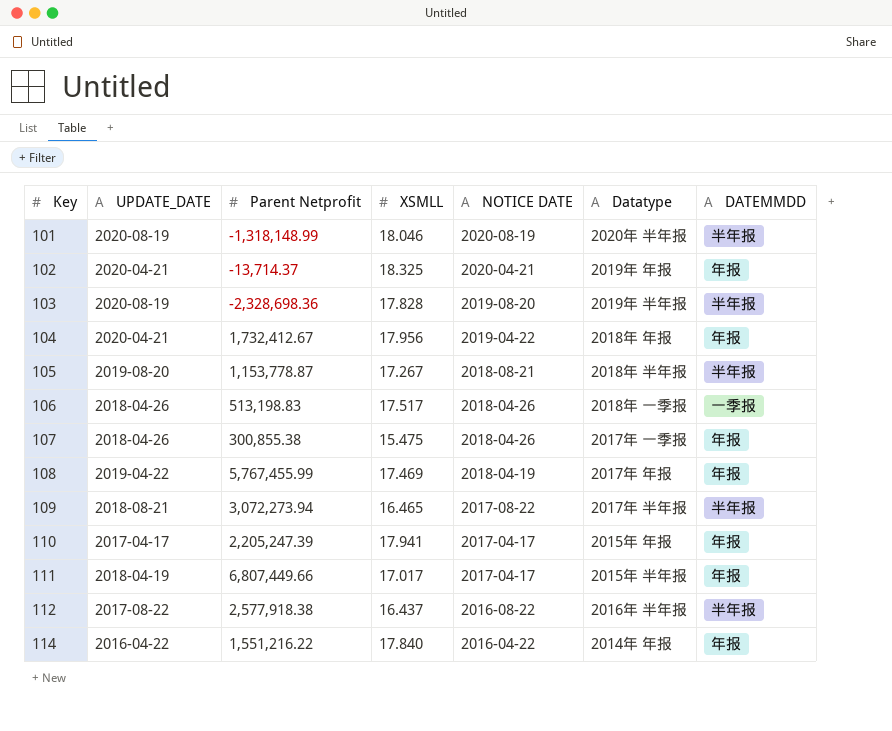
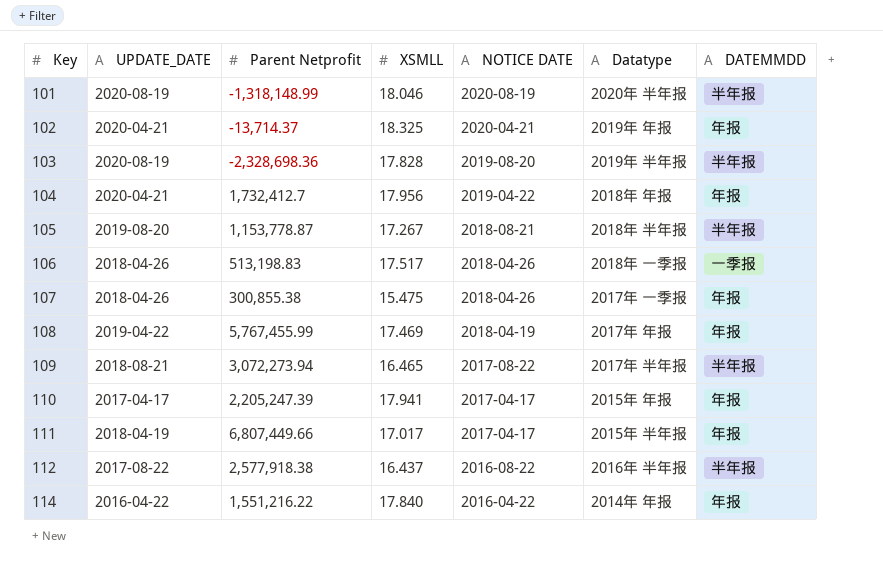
104 | Parent Netprofit: 1,732,412.67 -> 1,732,412.7

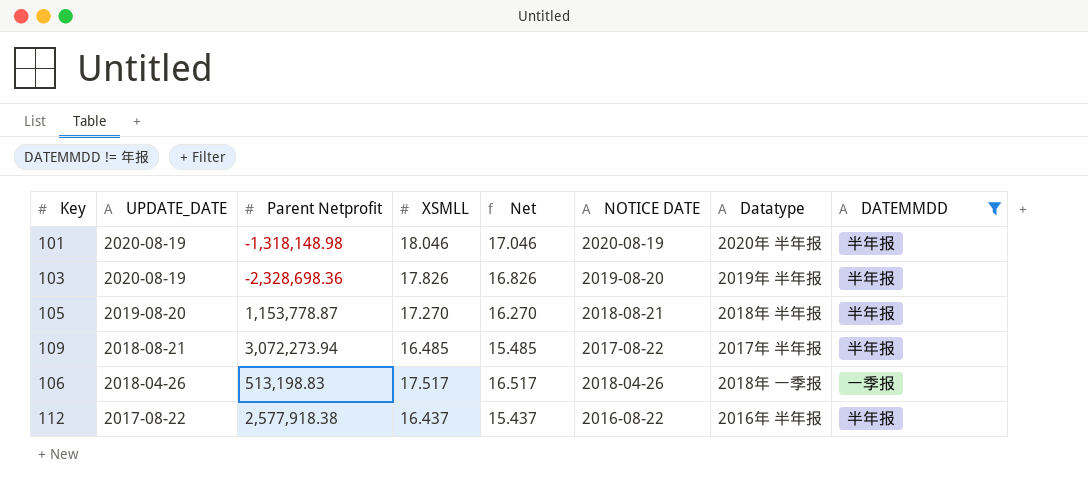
filter: none -> DATEMMDD != 年报
row order: Key ascending -> UPDATE_DATE descending
column Net | formula: none -> [XSMLL] - 1
101 | Parent Netprofit: -1,318,148.99 -> -1,318,148.98
103 | XSMLL: 17.828 -> 17.826
105 | XSMLL: 17.267 -> 17.270
109 | XSMLL: 16.465 -> 16.485

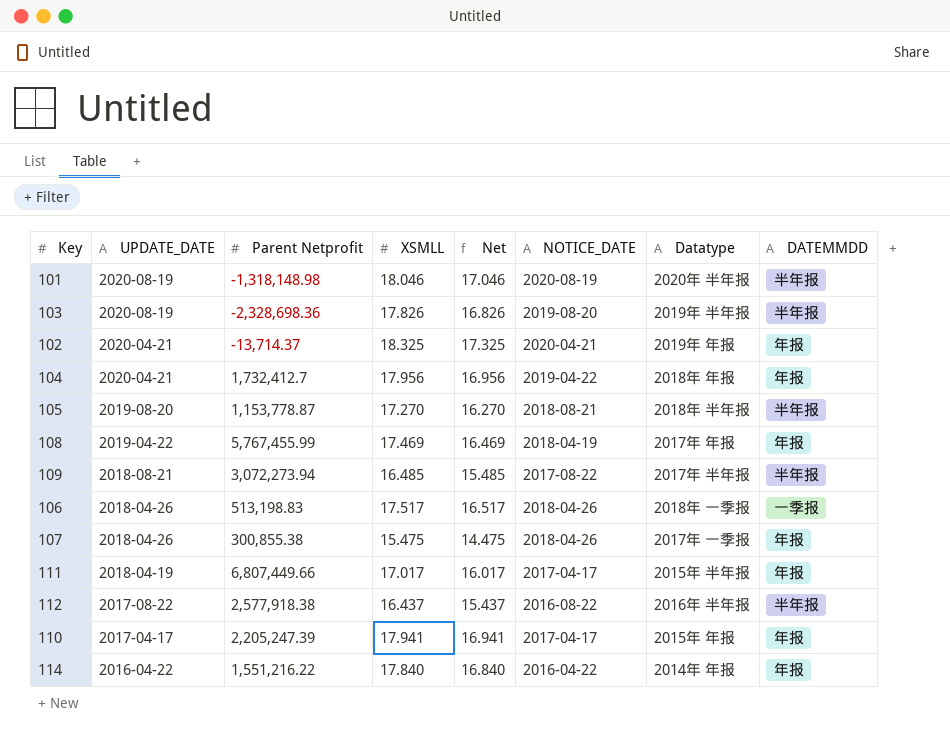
filter: DATEMMDD != 年报 -> none
column name: NOTICE DATE -> NOTICE_DATE

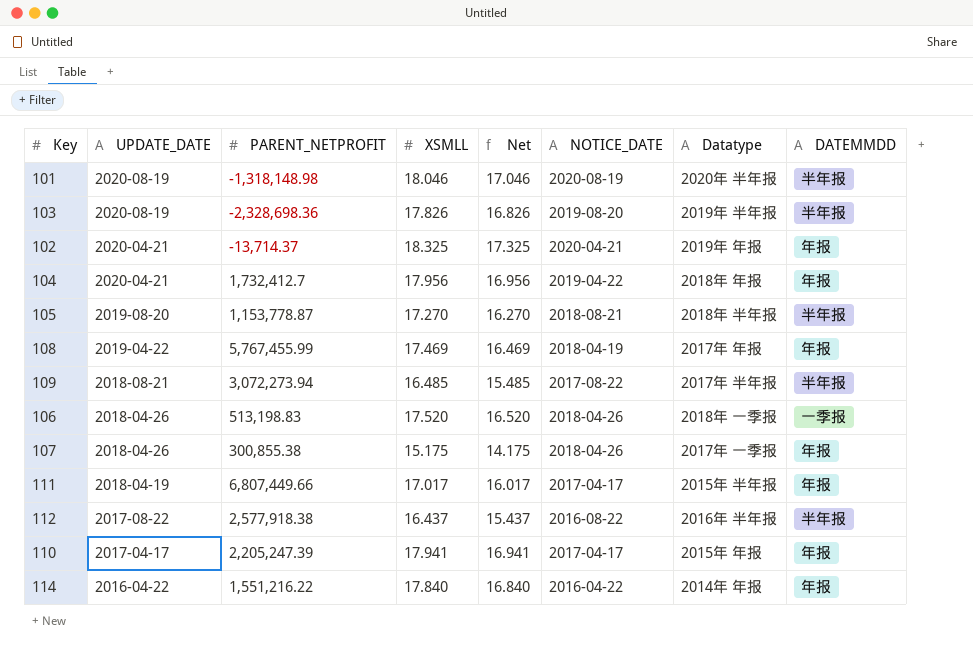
column name: Parent Netprofit -> PARENT_NETPROFIT
106 | XSMLL: 17.517 -> 17.520
106 | Net: 16.517 -> 16.520
107 | XSMLL: 15.475 -> 15.175
107 | Net: 14.475 -> 14.175

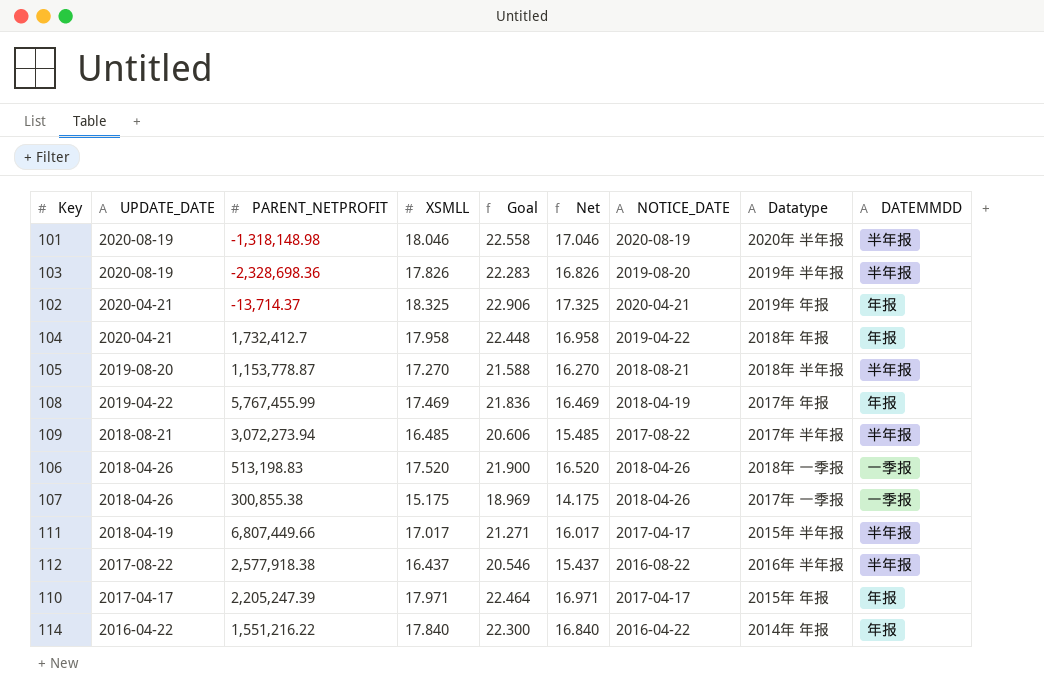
column Goal | formula: none -> [XSMLL] * 1.25
104 | XSMLL: 17.956 -> 17.958
104 | Net: 16.956 -> 16.958
107 | DATEMMDD: 年报 -> 一季报
111 | DATEMMDD: 年报 -> 半年报
110 | XSMLL: 17.941 -> 17.971
110 | Net: 16.941 -> 16.971

